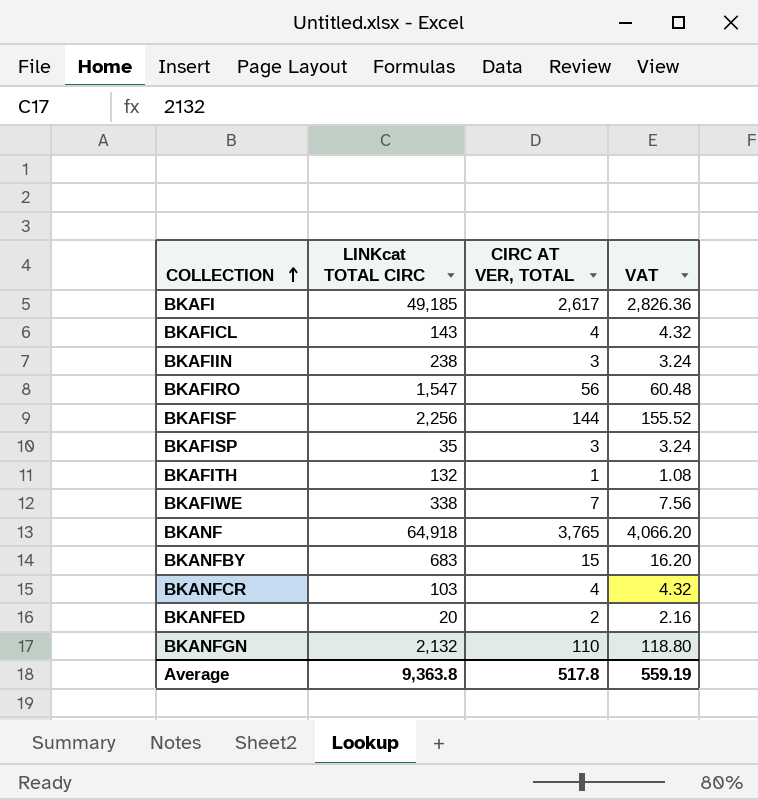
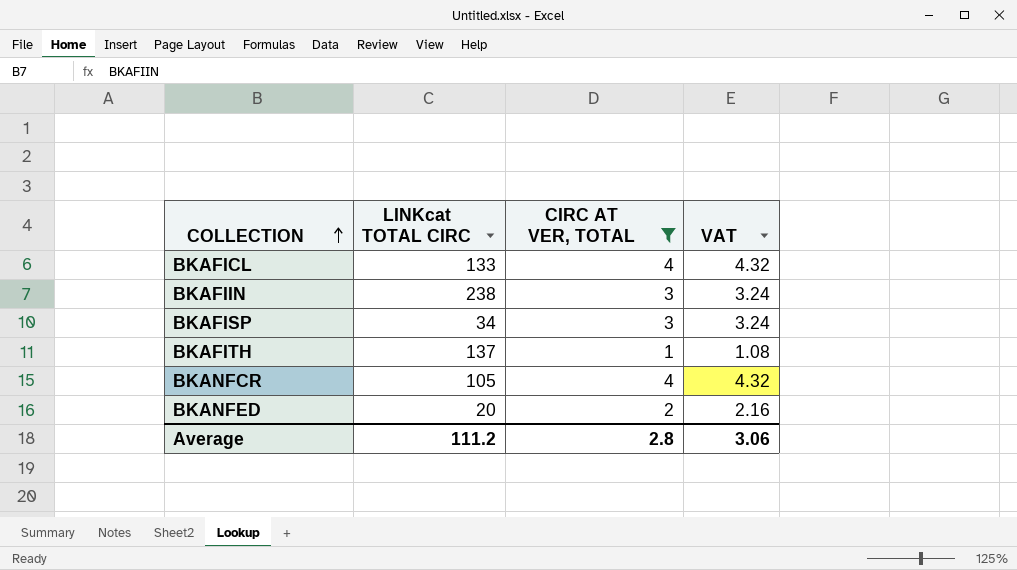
filter: none -> CIRC AT VER, TOTAL <= 4
BKAFICL | LINKcat TOTAL CIRC: 143 -> 133
BKAFISP | LINKcat TOTAL CIRC: 35 -> 34
BKAFITH | LINKcat TOTAL CIRC: 132 -> 137
BKANFCR | LINKcat TOTAL CIRC: 103 -> 105
Average | LINKcat TOTAL CIRC: 9,363.8 -> 111.2
Average | CIRC AT VER, TOTAL: 517.8 -> 2.8
Average | VAT: 559.19 -> 3.06

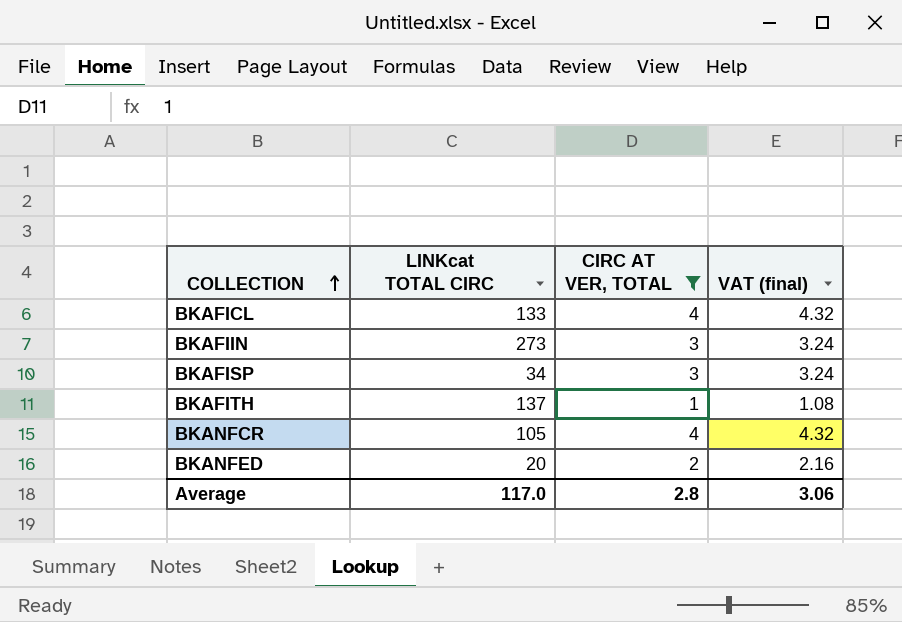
column name: VAT -> VAT (final)
BKAFIIN | LINKcat TOTAL CIRC: 238 -> 273
Average | LINKcat TOTAL CIRC: 111.2 -> 117.0

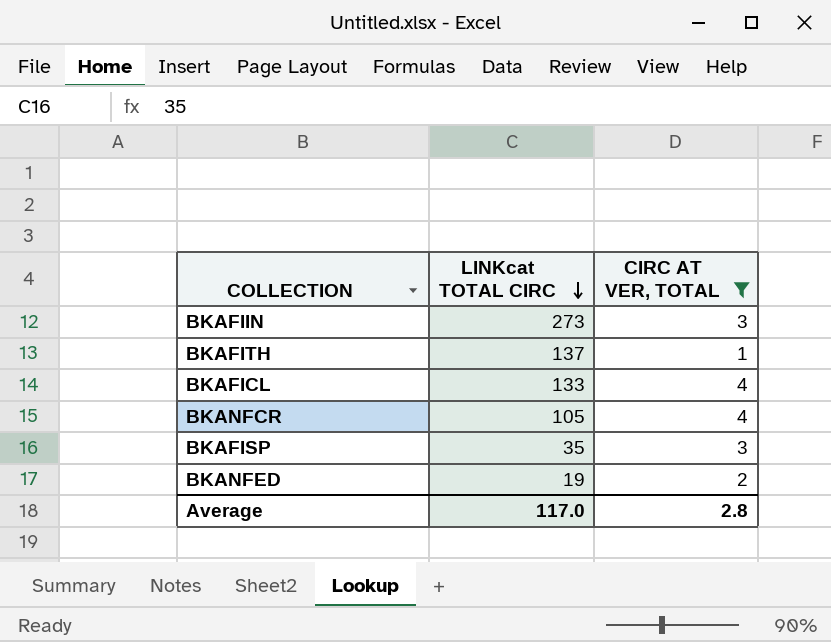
row order: COLLECTION ascending -> LINKcat TOTAL CIRC descending
column VAT (final) | formula: [CIRC AT VER, TOTAL] * 1.08 -> none
BKAFISP | LINKcat TOTAL CIRC: 34 -> 35
BKANFED | LINKcat TOTAL CIRC: 20 -> 19

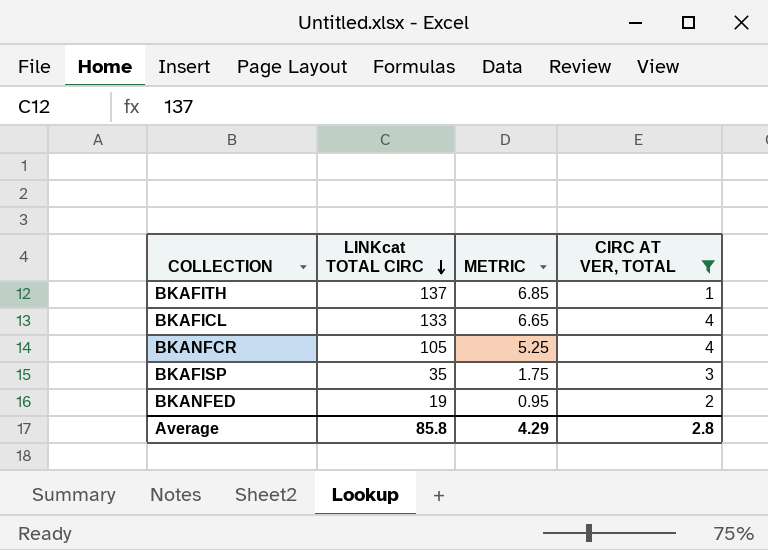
column METRIC | formula: none -> [LINKcat TOTAL CIRC] * 0.05
row BKAFIIN: 273 | 3 -> none
Average | LINKcat TOTAL CIRC: 117.0 -> 85.8

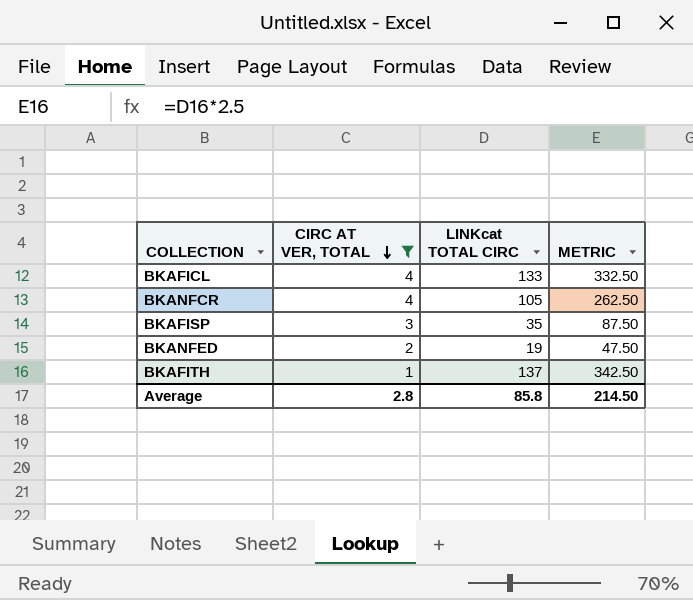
row order: LINKcat TOTAL CIRC descending -> CIRC AT VER, TOTAL descending
column CIRC AT VER, TOTAL | position: 4 -> 2
column METRIC | formula: [LINKcat TOTAL CIRC] * 0.05 -> [LINKcat TOTAL CIRC] * 2.5
Average | METRIC: 4.29 -> 214.50

